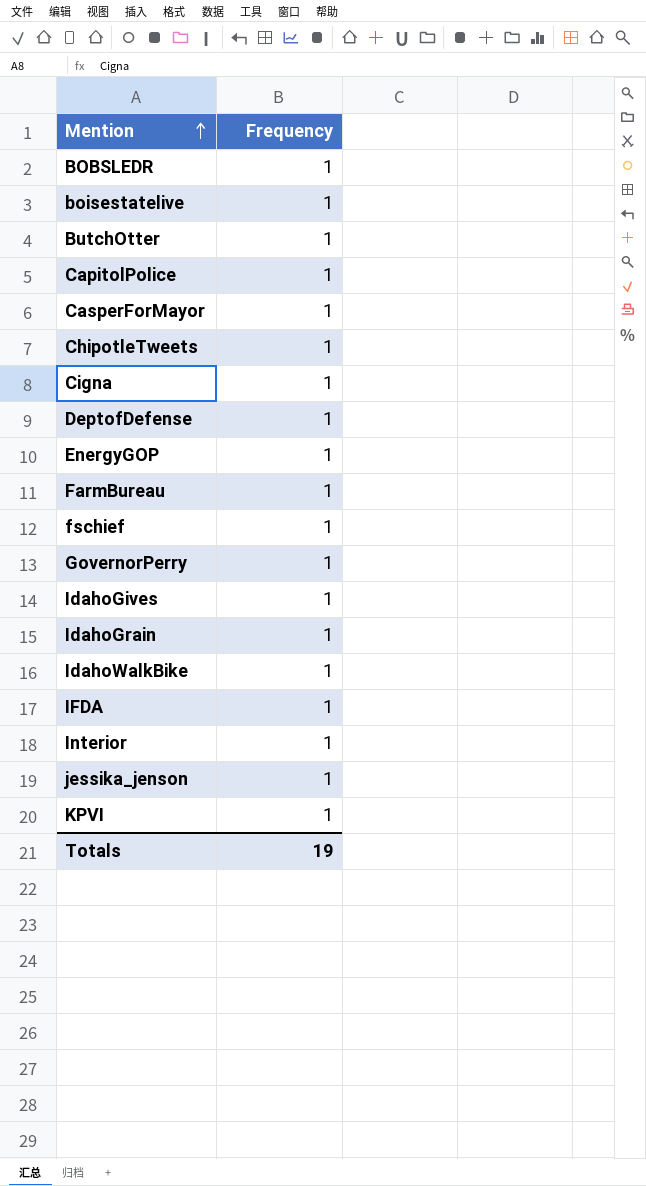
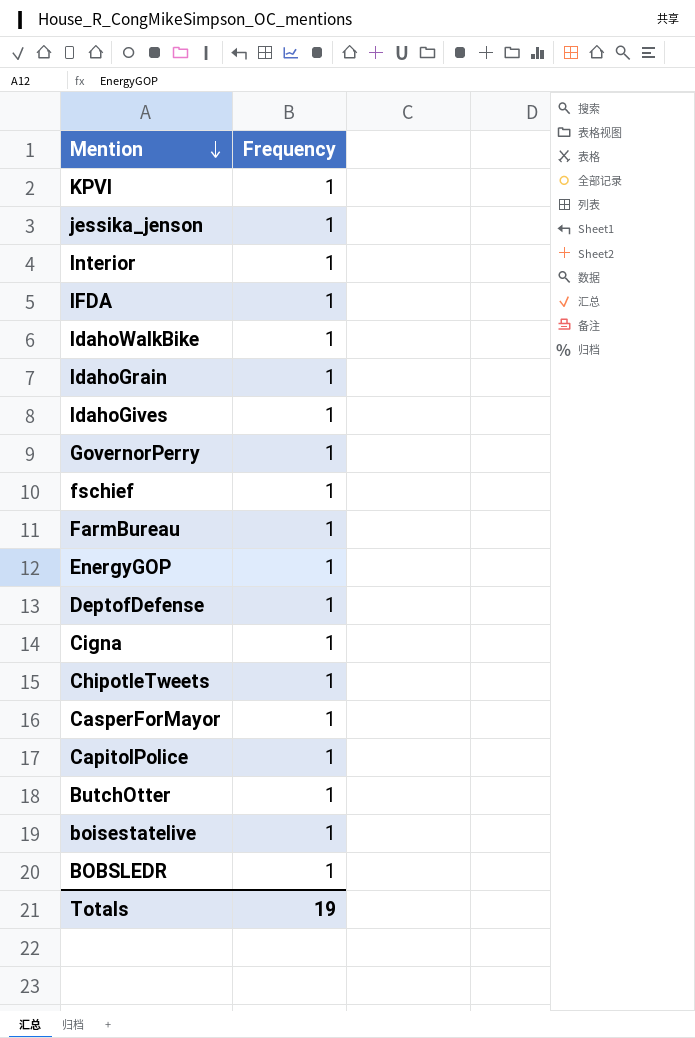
row order: Mention ascending -> Mention descending

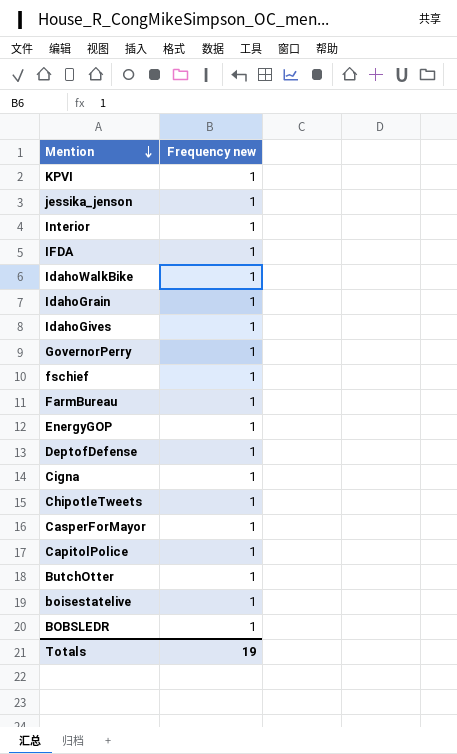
column name: Frequency -> Frequency new

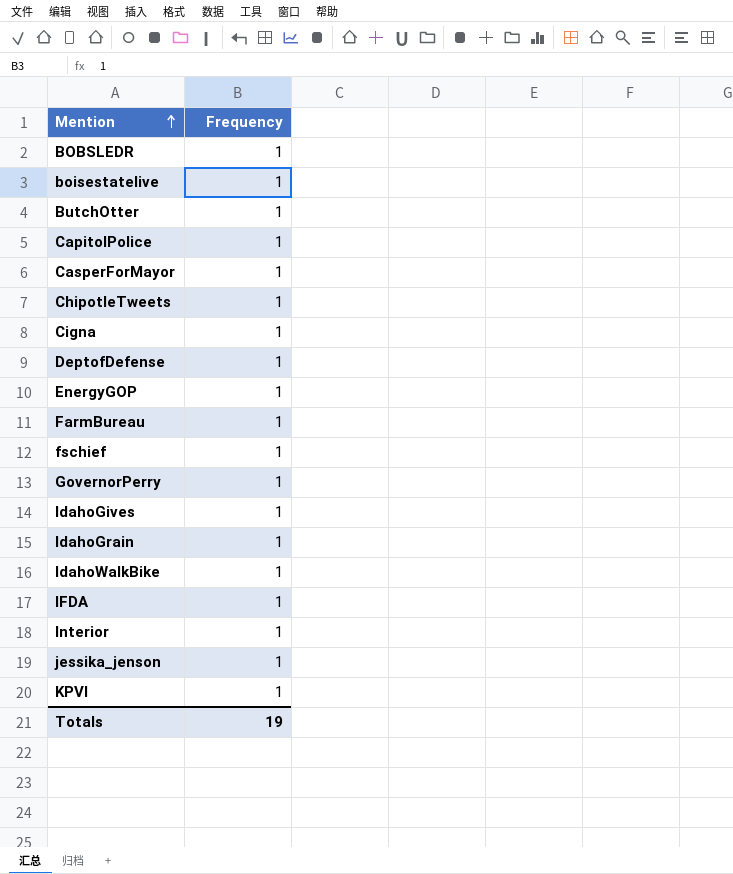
row order: Mention descending -> Mention ascending
column name: Frequency new -> Frequency

